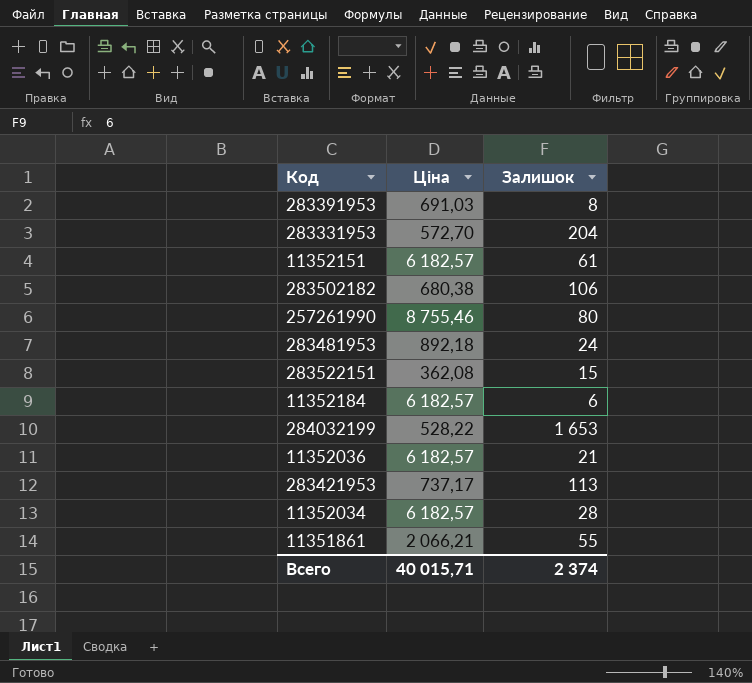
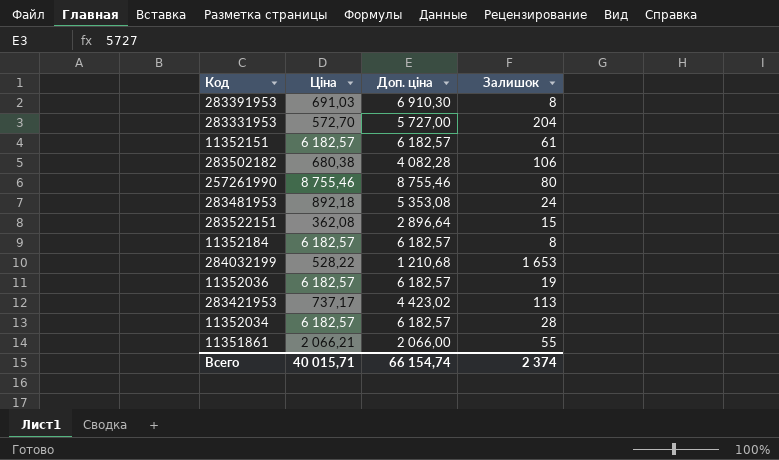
column Доп. ціна | position: none -> 3
11352184 | Залишок: 6 -> 8
11352036 | Залишок: 21 -> 19

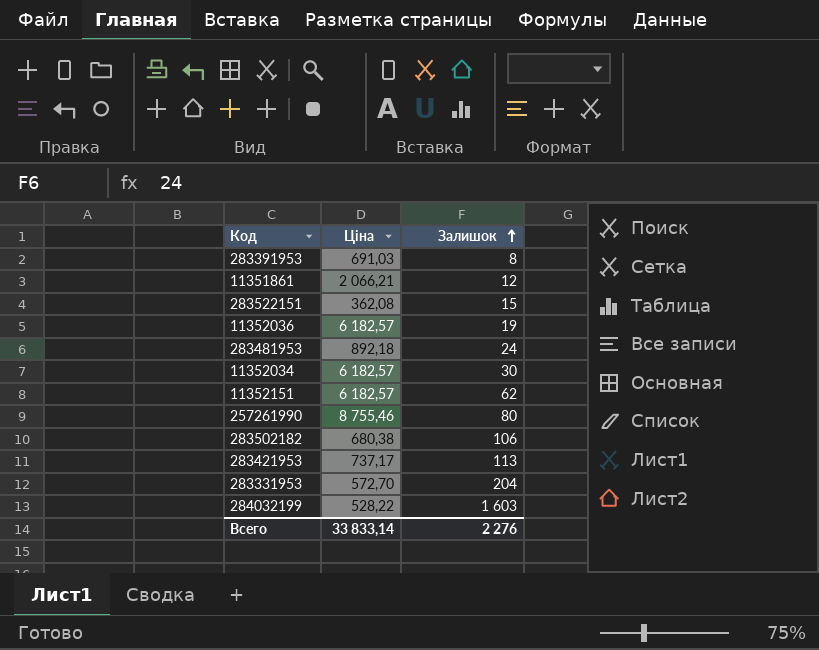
row order: none -> Залишок ascending
column Доп. ціна | position: 3 -> none
row 11352184: 6 182,57 | 6 182,57 | 8 -> none
11351861 | Залишок: 55 -> 12
11352034 | Залишок: 28 -> 30
11352151 | Залишок: 61 -> 62
284032199 | Залишок: 1 653 -> 1 603
Всего | Ціна: 40 015,71 -> 33 833,14
Всего | Залишок: 2 374 -> 2 276

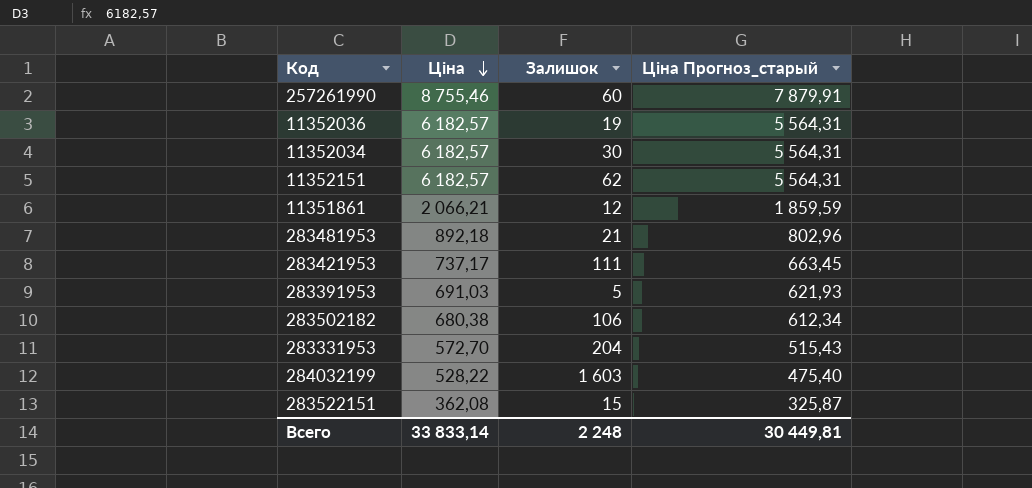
row order: Залишок ascending -> Ціна descending
column Ціна Прогноз_старый | formula: none -> [Ціна] * 0,9
257261990 | Залишок: 80 -> 60
283481953 | Залишок: 24 -> 21
283421953 | Залишок: 113 -> 111
283391953 | Залишок: 8 -> 5
Всего | Залишок: 2 276 -> 2 248

